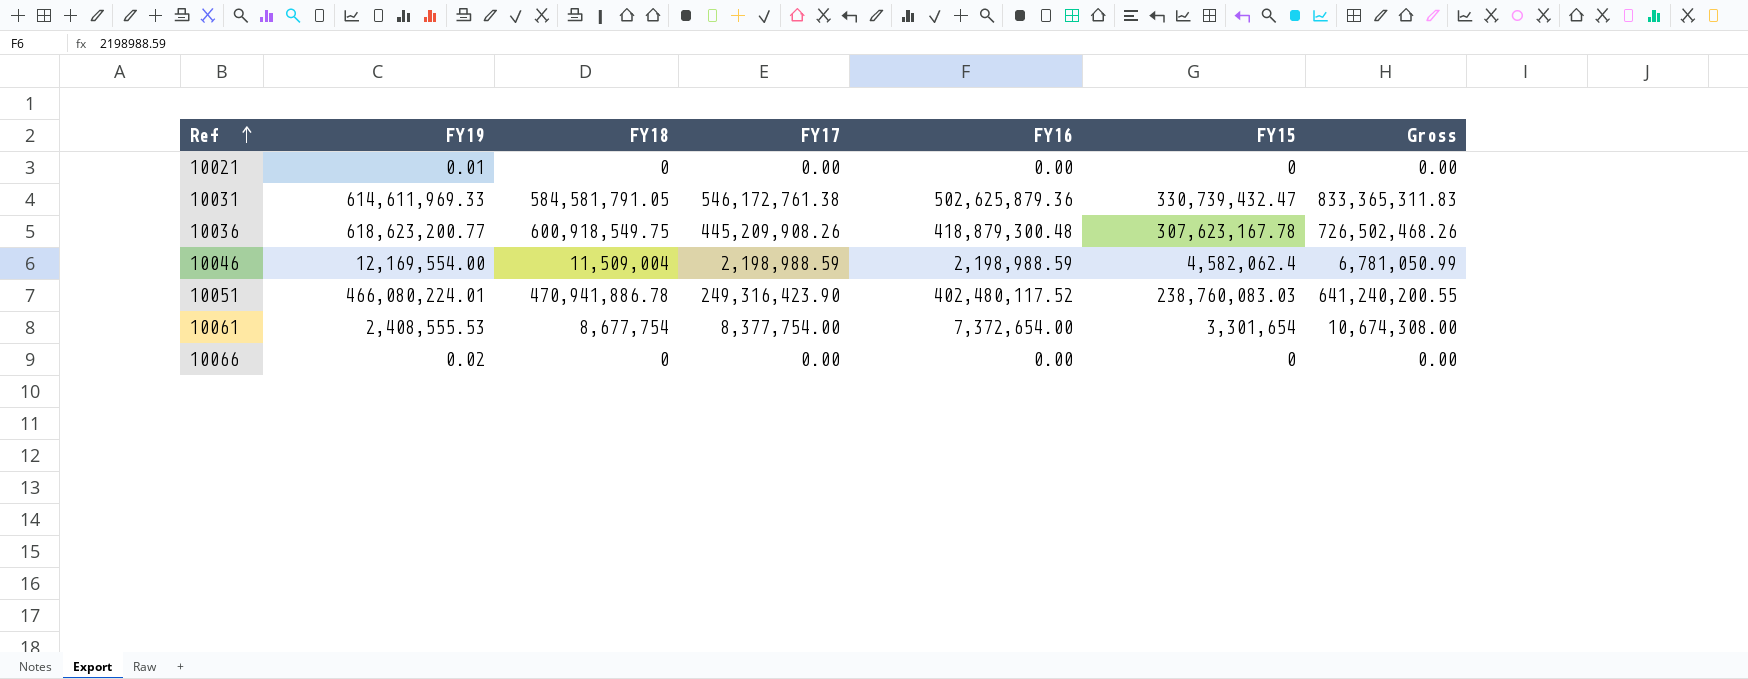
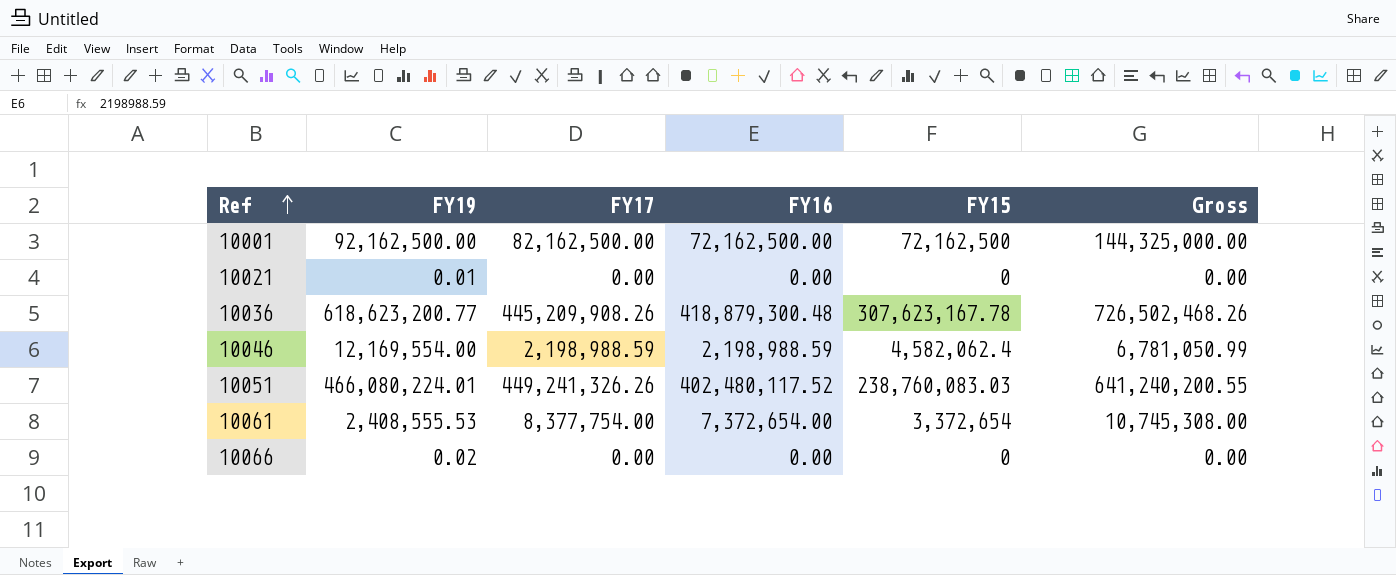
column FY18 | position: 3 -> none
row 10031: 614,611,969.33 | 584,581,791.05 | 546,172,761.38 | 502,625,879.36 | 330,739,432.47 | 833,365,311.83 -> none
row 10001: none -> 92,162,500.00 | 82,162,500.00 | 72,162,500.00 | 72,162,500 | 144,325,000.00
10051 | FY17: 249,316,423.90 -> 449,241,326.26
10061 | FY15: 3,301,654 -> 3,372,654
10061 | Gross: 10,674,308.00 -> 10,745,308.00

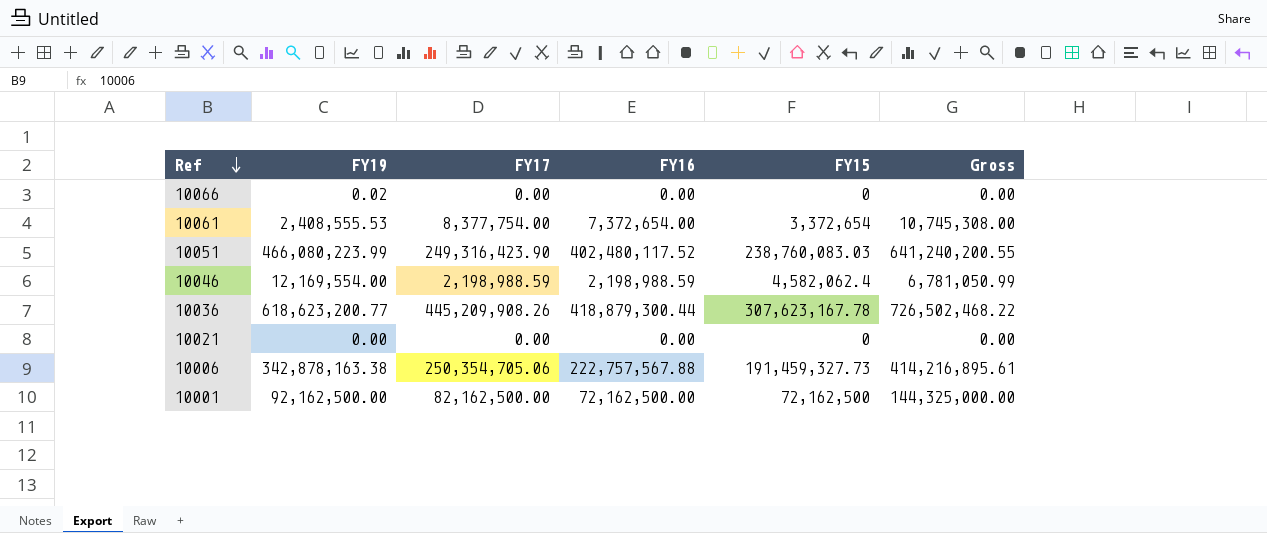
row order: Ref ascending -> Ref descending
10051 | FY19: 466,080,224.01 -> 466,080,223.99
10051 | FY17: 449,241,326.26 -> 249,316,423.90
10036 | FY16: 418,879,300.48 -> 418,879,300.44
10036 | Gross: 726,502,468.26 -> 726,502,468.22
10021 | FY19: 0.01 -> 0.00
row 10006: none -> 342,878,163.38 | 250,354,705.06 | 222,757,567.88 | 191,459,327.73 | 414,216,895.61

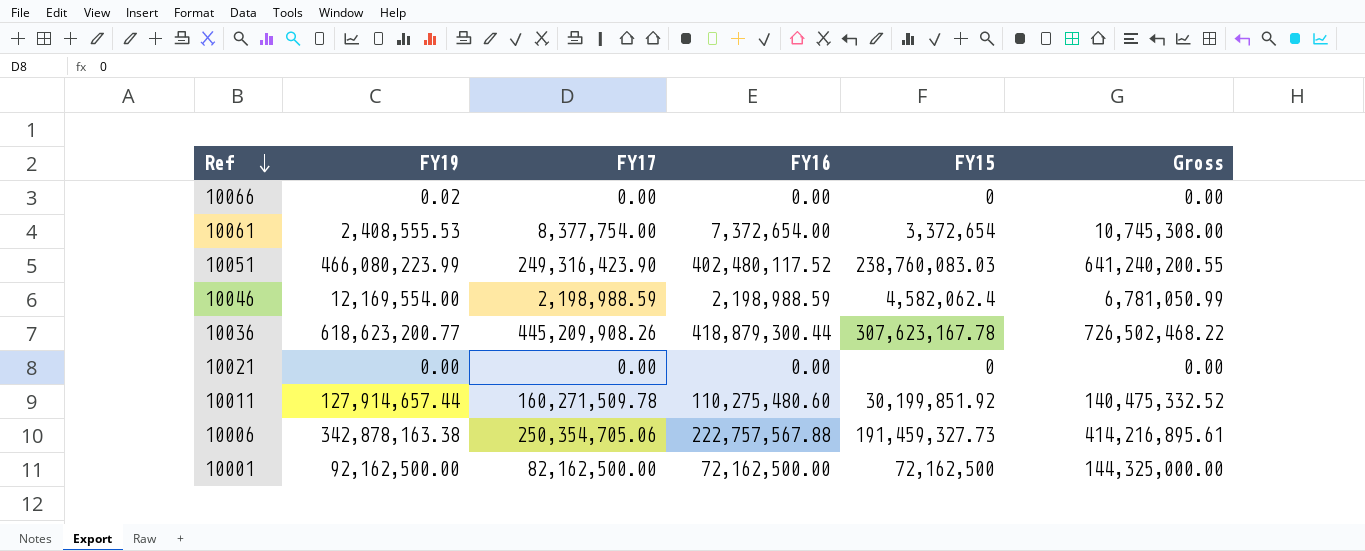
row 10011: none -> 127,914,657.44 | 160,271,509.78 | 110,275,480.60 | 30,199,851.92 | 140,475,332.52

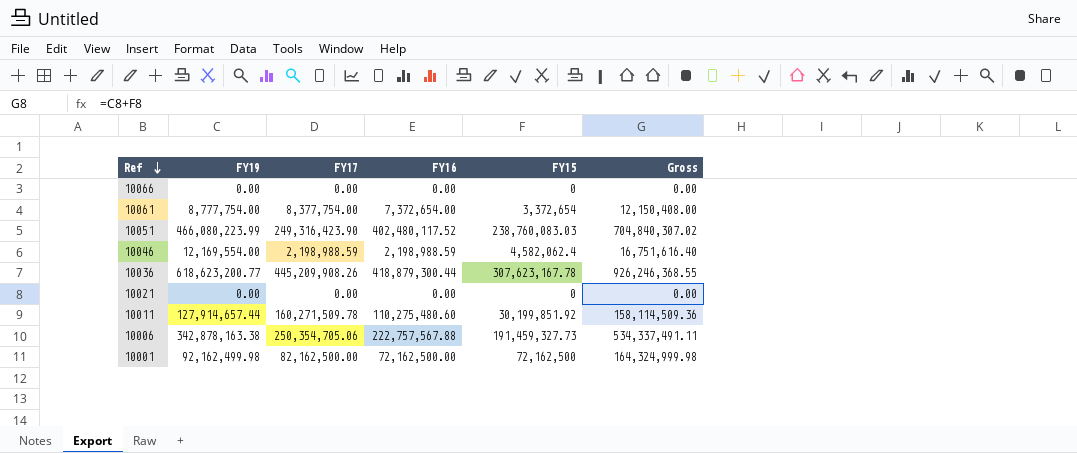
column Gross | formula: [FY16] + [FY15] -> [FY19] + [FY15]
10066 | FY19: 0.02 -> 0.00
10061 | FY19: 2,408,555.53 -> 8,777,754.00
10001 | FY19: 92,162,500.00 -> 92,162,499.98

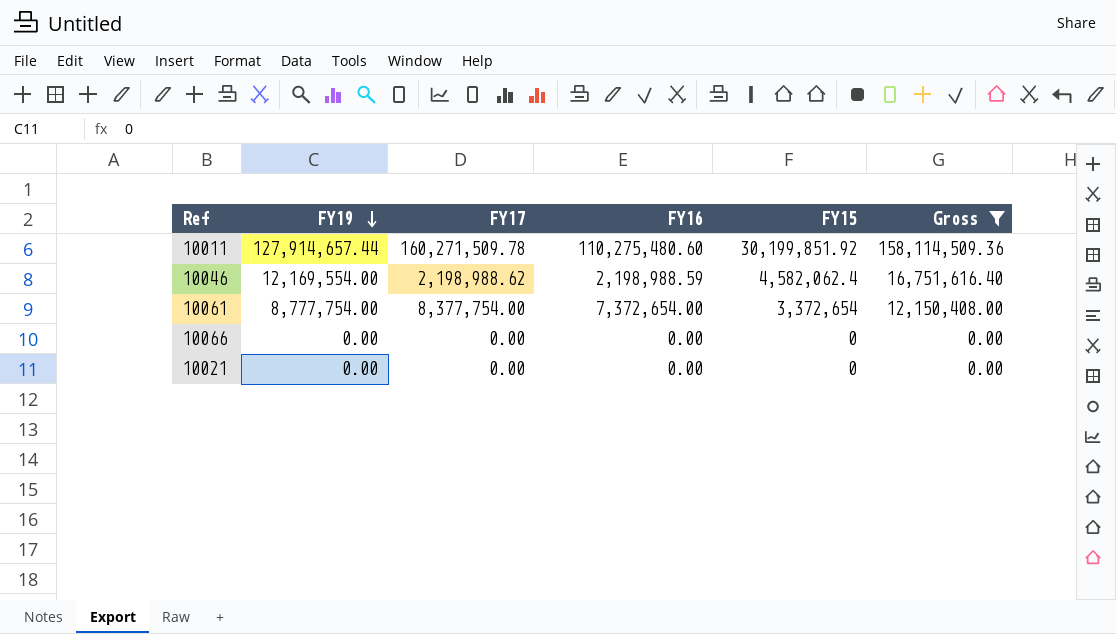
filter: none -> Gross <= 158,114,509.36
row order: Ref descending -> FY19 descending
10046 | FY17: 2,198,988.59 -> 2,198,988.62

